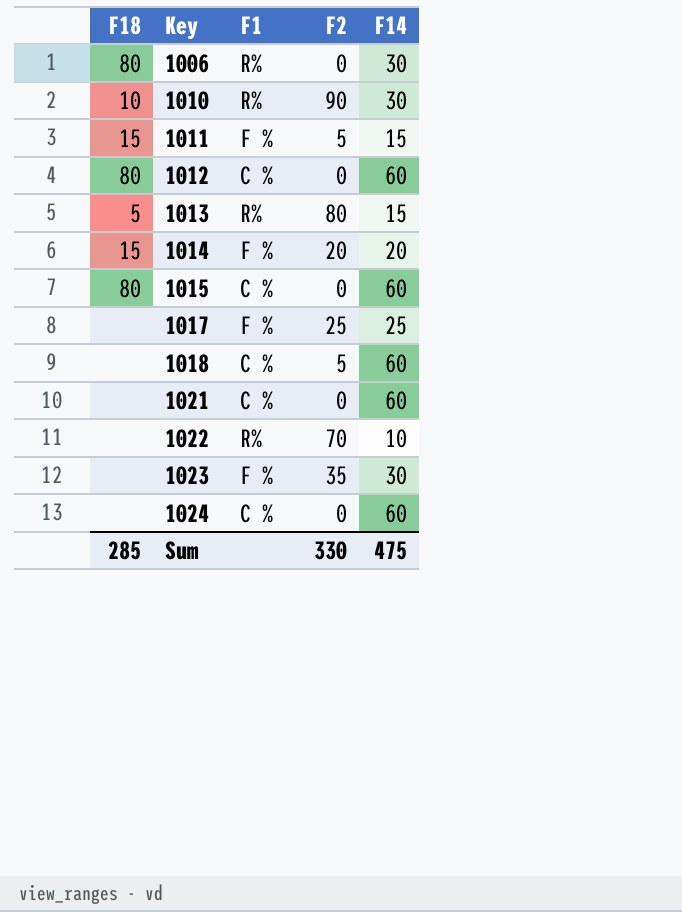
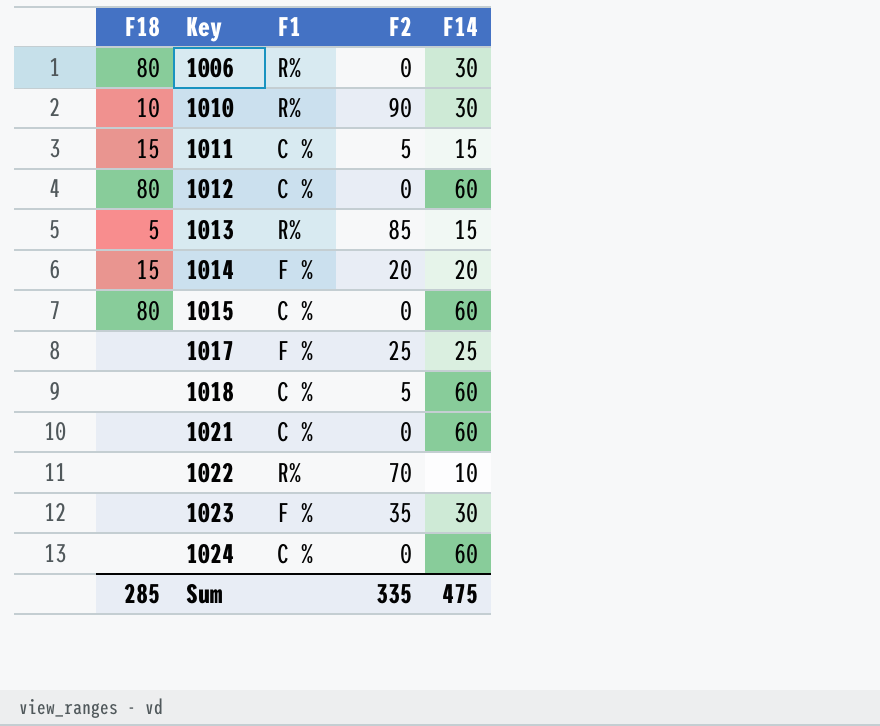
1011 | F1: F % -> C %
1013 | F2: 80 -> 85
Sum | F2: 330 -> 335

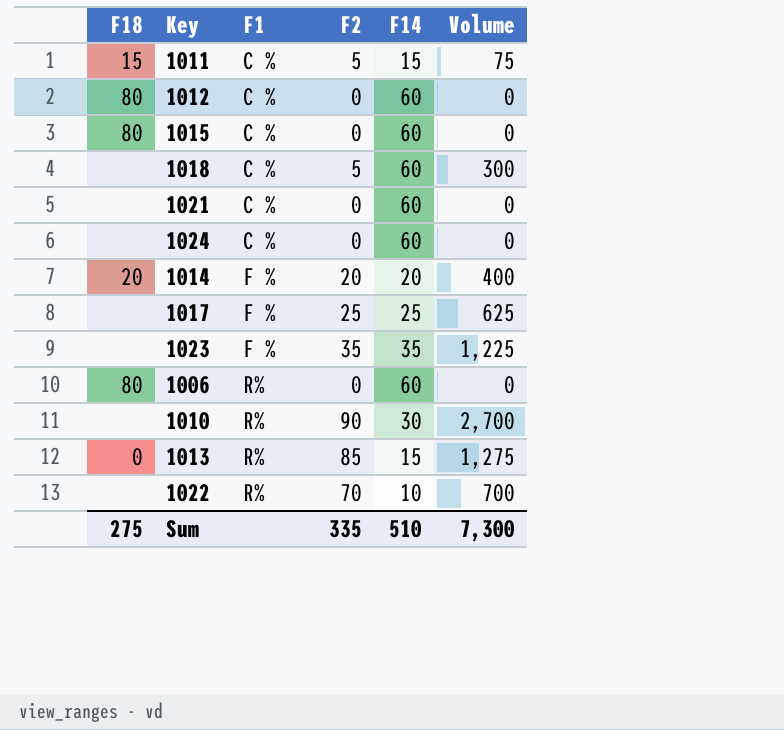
row order: Key ascending -> F1 ascending
column Volume | formula: none -> [F2] * [F14]
1014 | F18: 15 -> 20
1023 | F14: 30 -> 35
1006 | F14: 30 -> 60
1010 | F18: 10 -> none
1013 | F18: 5 -> 0
Sum | F18: 285 -> 275
Sum | F14: 475 -> 510

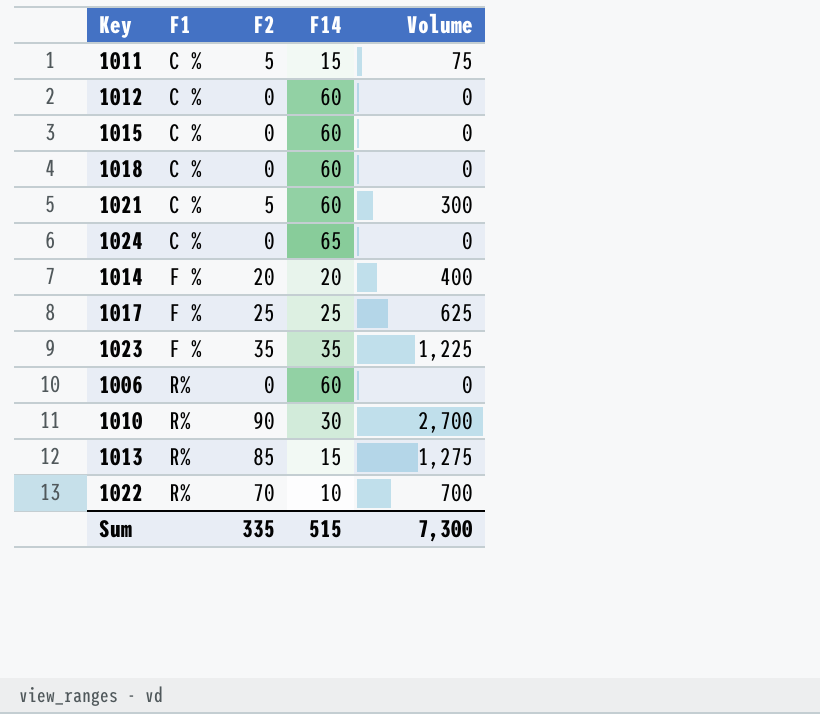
column F18 | position: 1 -> none
1018 | F2: 5 -> 0
1018 | Volume: 300 -> 0
1021 | F2: 0 -> 5
1021 | Volume: 0 -> 300
1024 | F14: 60 -> 65
Sum | F14: 510 -> 515

